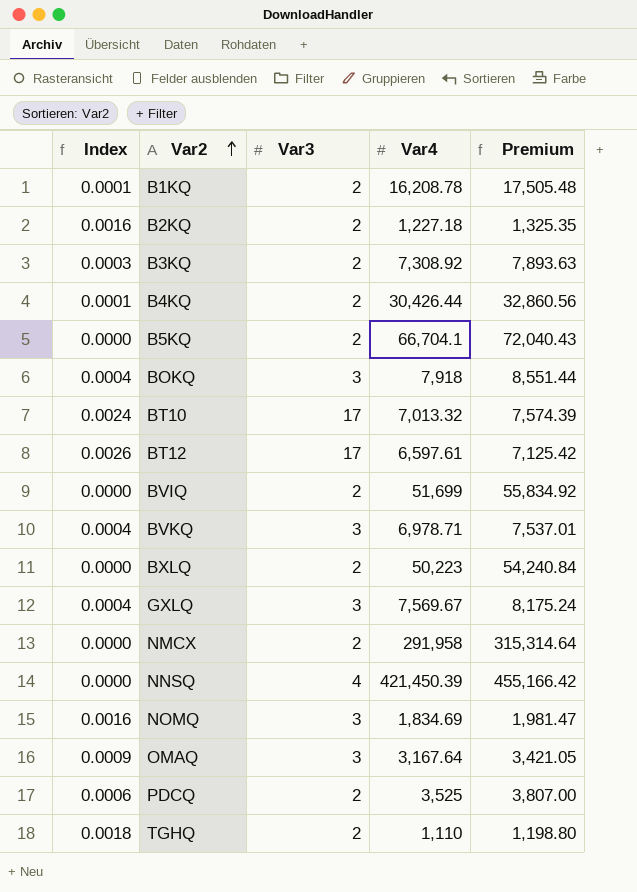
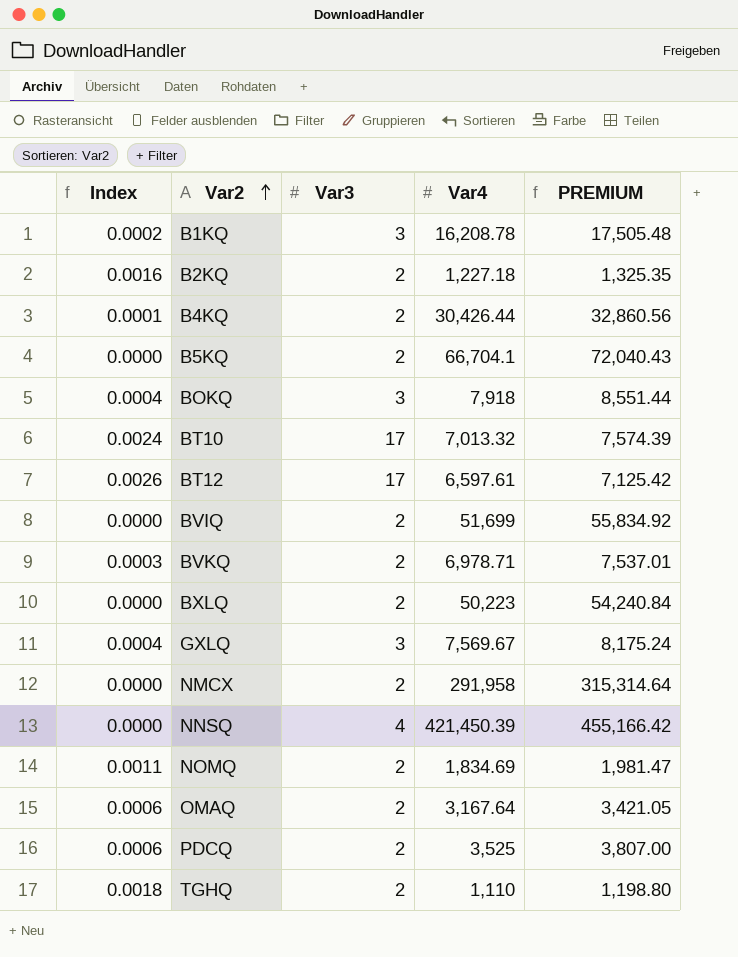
column name: Premium -> PREMIUM
row B3KQ: 0.0003 | 2 | 7,308.92 | 7,893.63 -> none
B1KQ | Index: 0.0001 -> 0.0002
B1KQ | Var3: 2 -> 3
BVKQ | Index: 0.0004 -> 0.0003
BVKQ | Var3: 3 -> 2
NOMQ | Index: 0.0016 -> 0.0011
NOMQ | Var3: 3 -> 2
OMAQ | Index: 0.0009 -> 0.0006
OMAQ | Var3: 3 -> 2

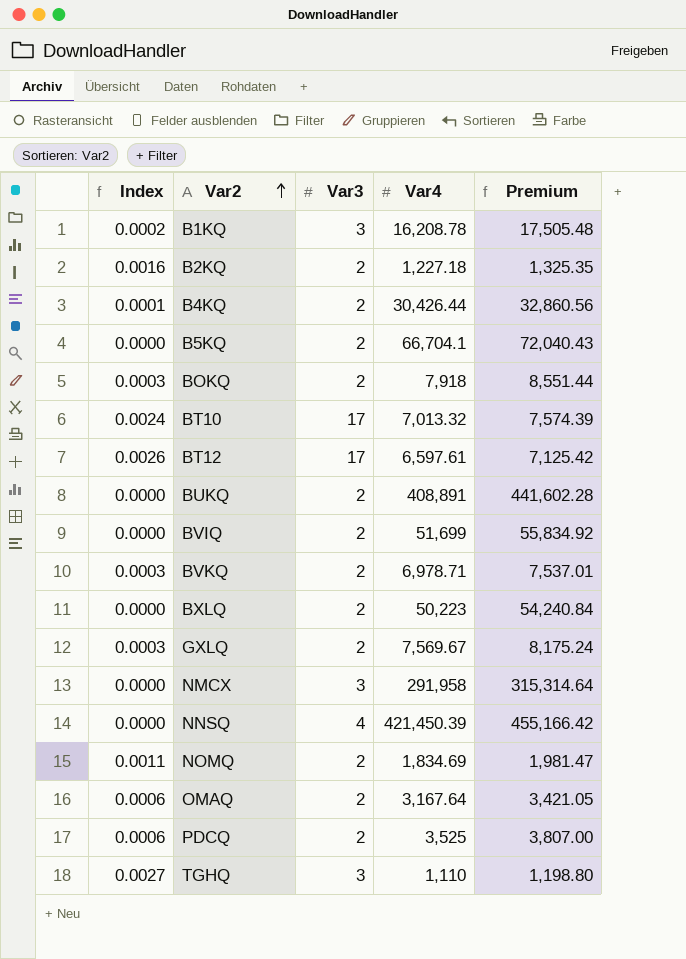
column name: PREMIUM -> Premium
BOKQ | Index: 0.0004 -> 0.0003
BOKQ | Var3: 3 -> 2
row BUKQ: none -> 0.0000 | 2 | 408,891 | 441,602.28
GXLQ | Index: 0.0004 -> 0.0003
GXLQ | Var3: 3 -> 2
NMCX | Var3: 2 -> 3
TGHQ | Index: 0.0018 -> 0.0027
TGHQ | Var3: 2 -> 3

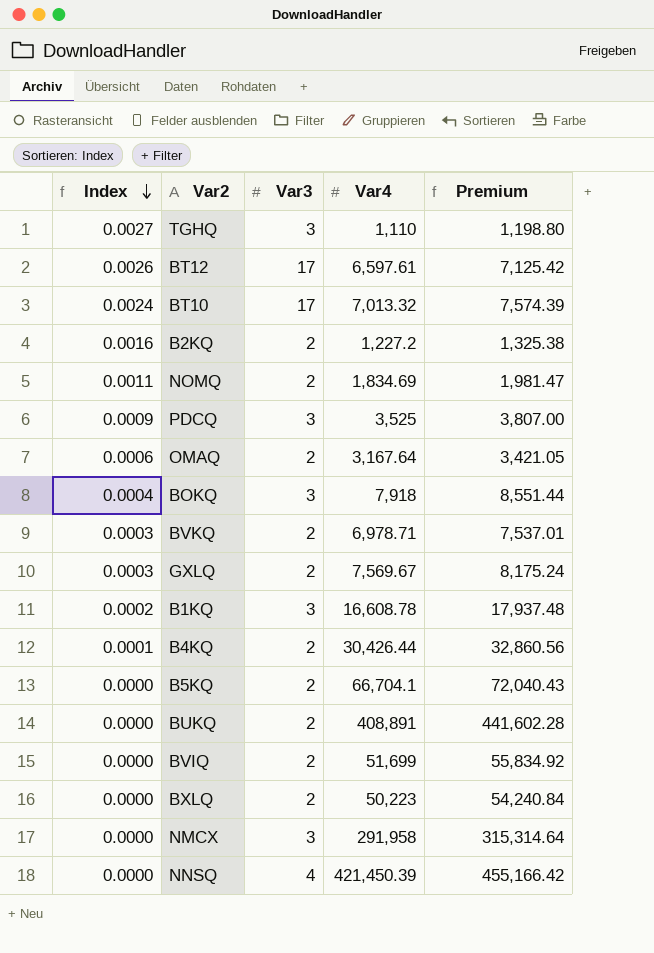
row order: Var2 ascending -> Index descending
B2KQ | Var4: 1,227.18 -> 1,227.2
B2KQ | Premium: 1,325.35 -> 1,325.38
PDCQ | Index: 0.0006 -> 0.0009
PDCQ | Var3: 2 -> 3
BOKQ | Index: 0.0003 -> 0.0004
BOKQ | Var3: 2 -> 3
B1KQ | Var4: 16,208.78 -> 16,608.78
B1KQ | Premium: 17,505.48 -> 17,937.48

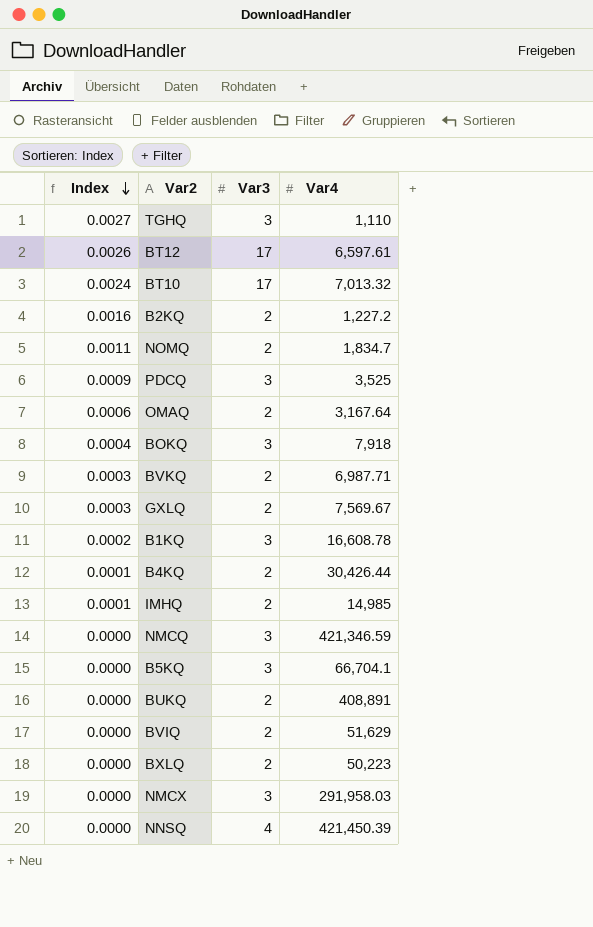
column Premium | formula: [Var4] * 1.08 -> none
NOMQ | Var4: 1,834.69 -> 1,834.7
BVKQ | Var4: 6,978.71 -> 6,987.71
row IMHQ: none -> 0.0001 | 2 | 14,985
row NMCQ: none -> 0.0000 | 3 | 421,346.59
B5KQ | Var3: 2 -> 3
BVIQ | Var4: 51,699 -> 51,629
NMCX | Var4: 291,958 -> 291,958.03

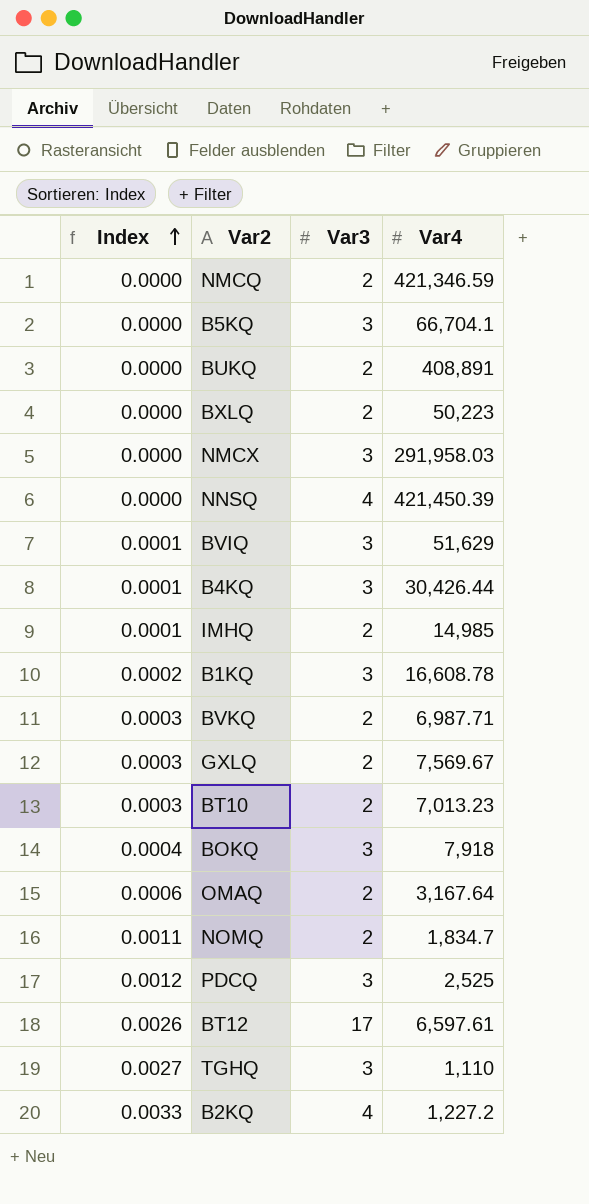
row order: Index descending -> Index ascending
NMCQ | Var3: 3 -> 2
BVIQ | Index: 0.0000 -> 0.0001
BVIQ | Var3: 2 -> 3
B4KQ | Var3: 2 -> 3
BT10 | Index: 0.0024 -> 0.0003
BT10 | Var3: 17 -> 2
BT10 | Var4: 7,013.32 -> 7,013.23
PDCQ | Index: 0.0009 -> 0.0012
PDCQ | Var4: 3,525 -> 2,525
B2KQ | Index: 0.0016 -> 0.0033
B2KQ | Var3: 2 -> 4

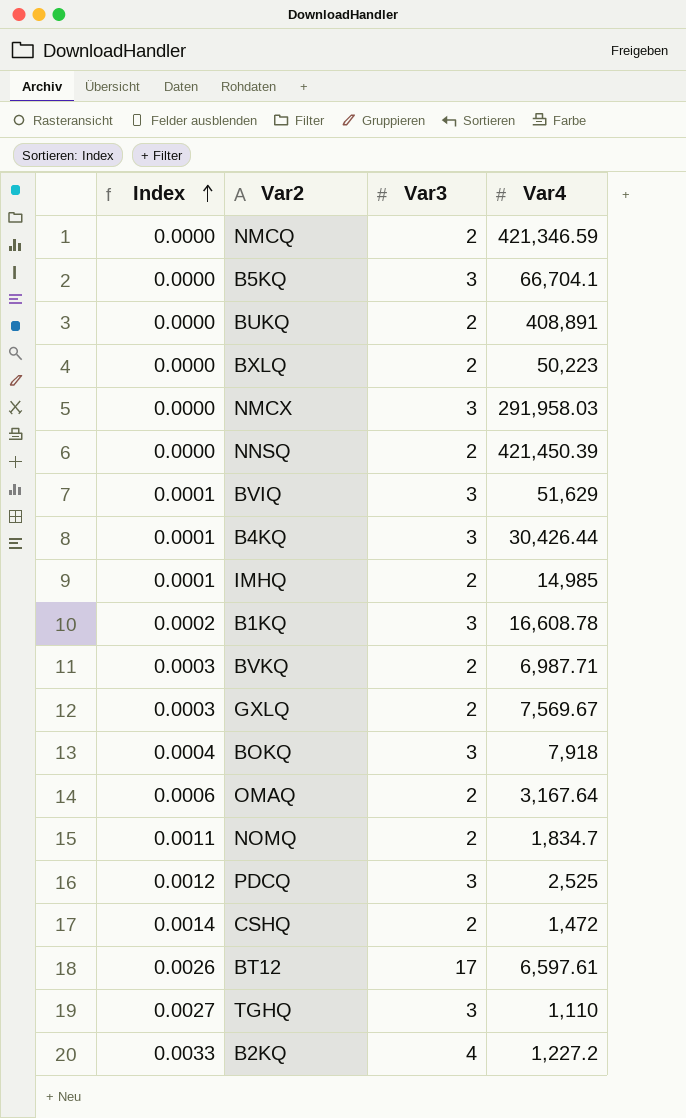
row BT10: 0.0003 | 2 | 7,013.23 -> none
NNSQ | Var3: 4 -> 2
row CSHQ: none -> 0.0014 | 2 | 1,472

